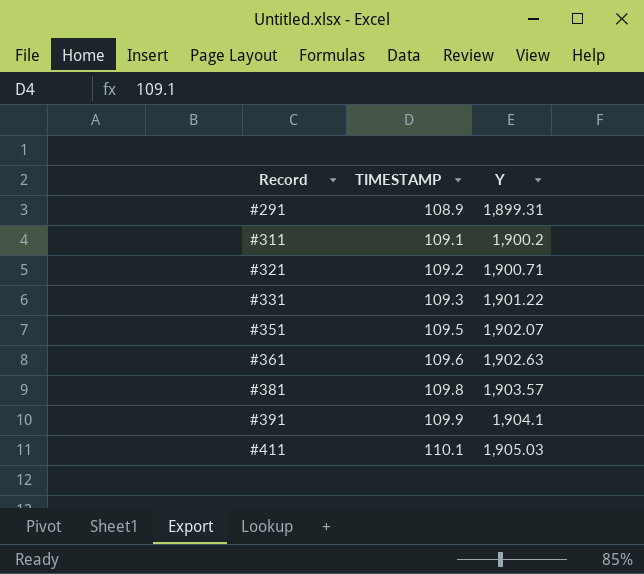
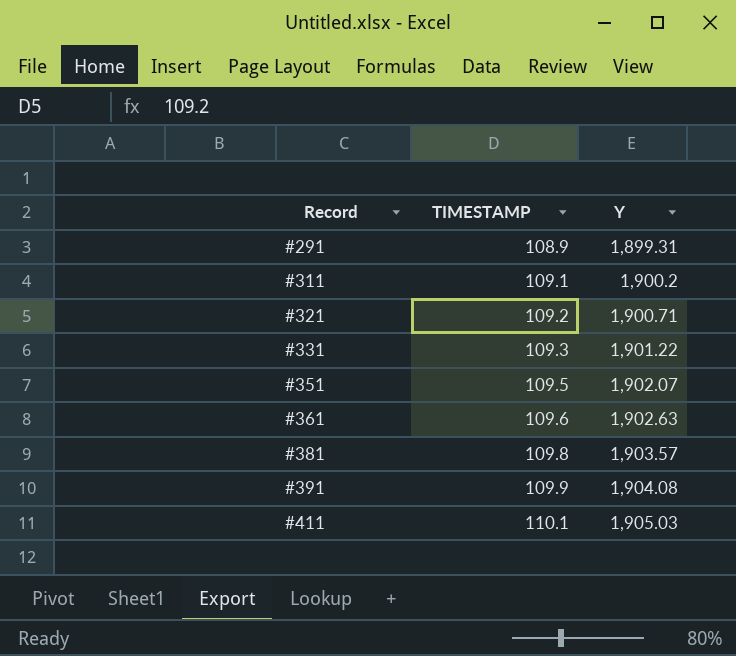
#391 | Y: 1,904.1 -> 1,904.08

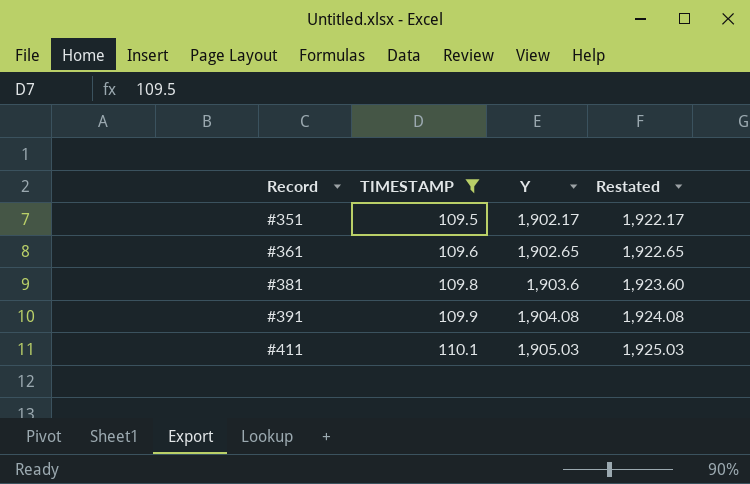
filter: none -> TIMESTAMP >= 109.5
column Restated | formula: none -> [Y] + 20
#351 | Y: 1,902.07 -> 1,902.17
#361 | Y: 1,902.63 -> 1,902.65
#381 | Y: 1,903.57 -> 1,903.6

